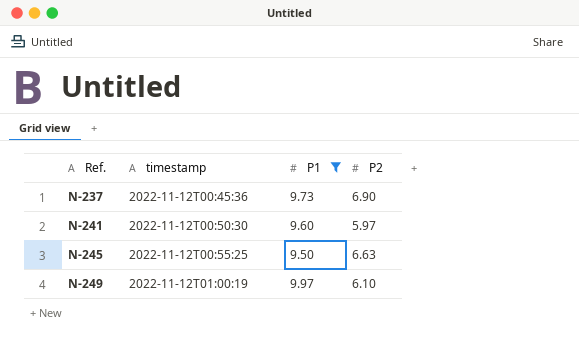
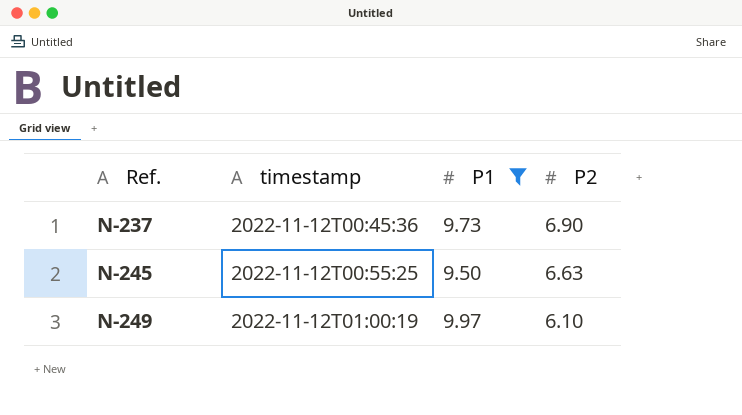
row N-241: 2022-11-12T00:50:30 | 9.60 | 5.97 -> none

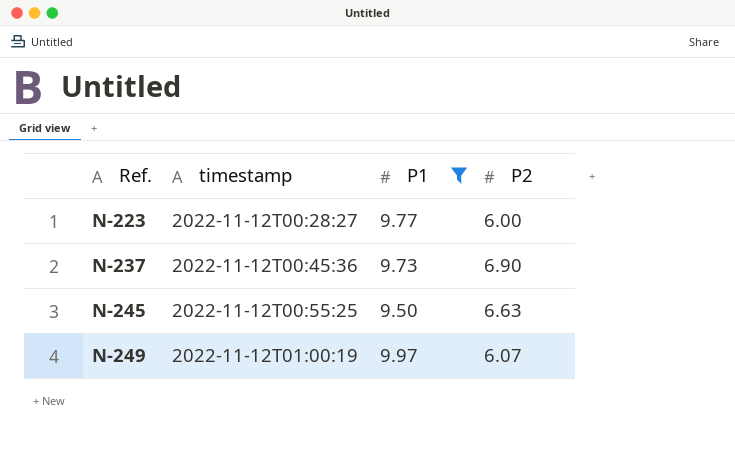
row N-223: none -> 2022-11-12T00:28:27 | 9.77 | 6.00
N-249 | P2: 6.10 -> 6.07

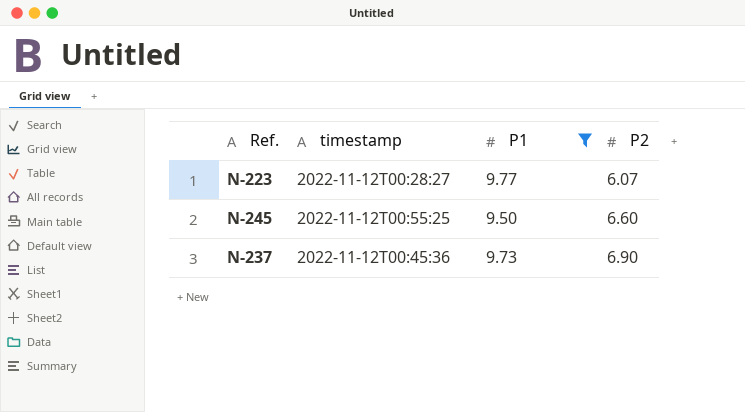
row order: Ref. ascending -> P2 ascending
row N-249: 2022-11-12T01:00:19 | 9.97 | 6.07 -> none
N-223 | P2: 6.00 -> 6.07
N-245 | P2: 6.63 -> 6.60

